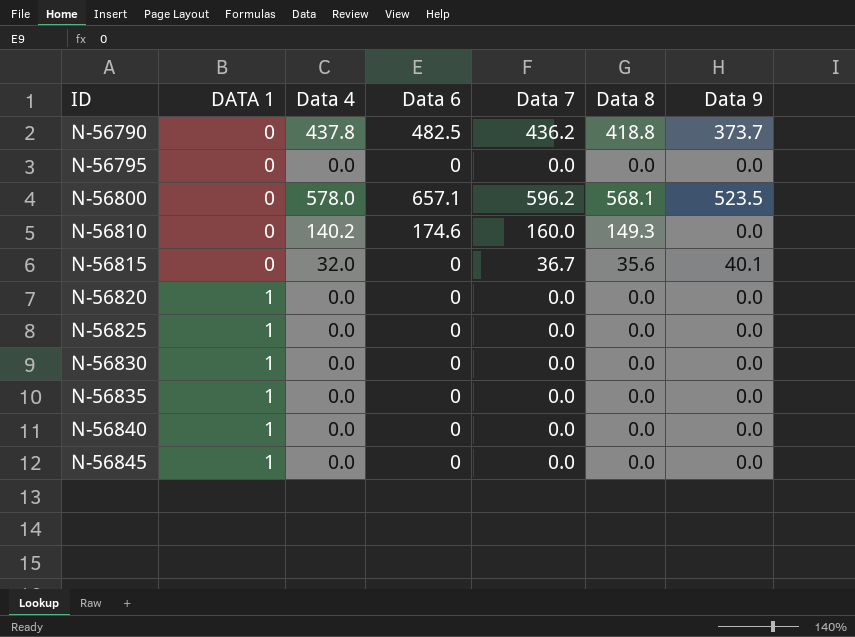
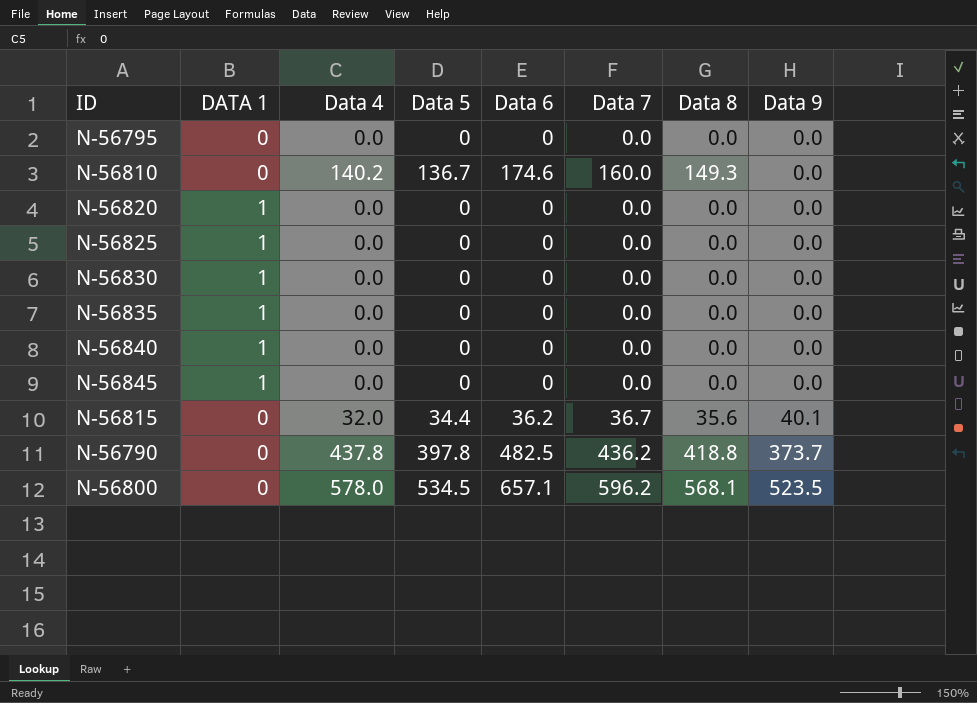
row order: ID ascending -> Data 9 ascending
column Data 5 | position: none -> 4
N-56815 | Data 6: 0 -> 36.2

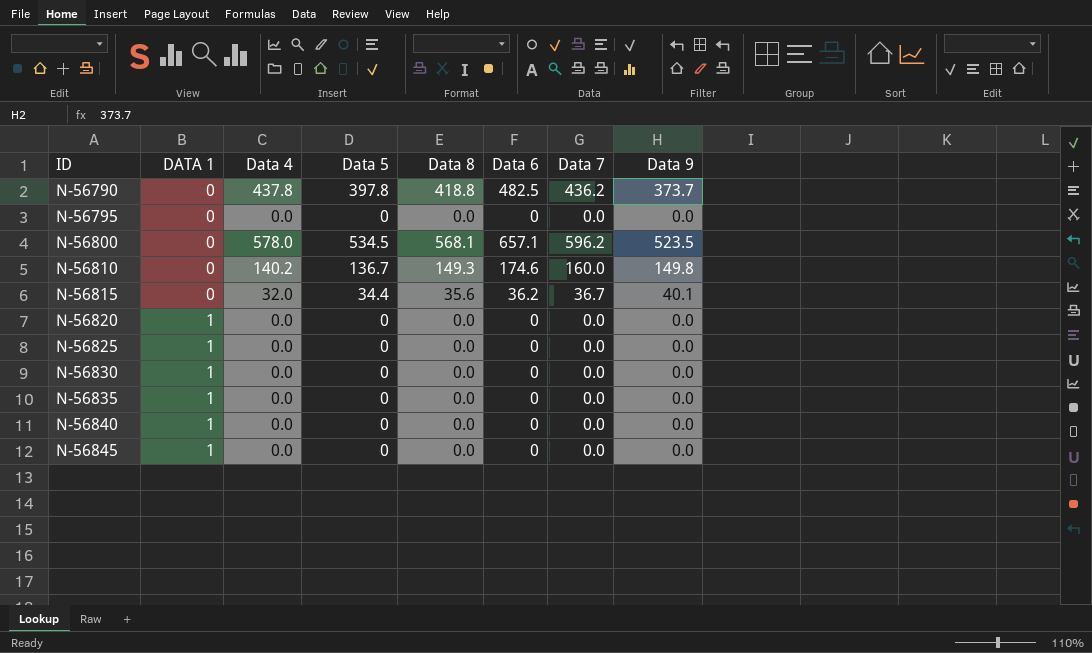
row order: Data 9 ascending -> ID ascending
column Data 8 | position: 7 -> 5
N-56810 | Data 9: 0.0 -> 149.8

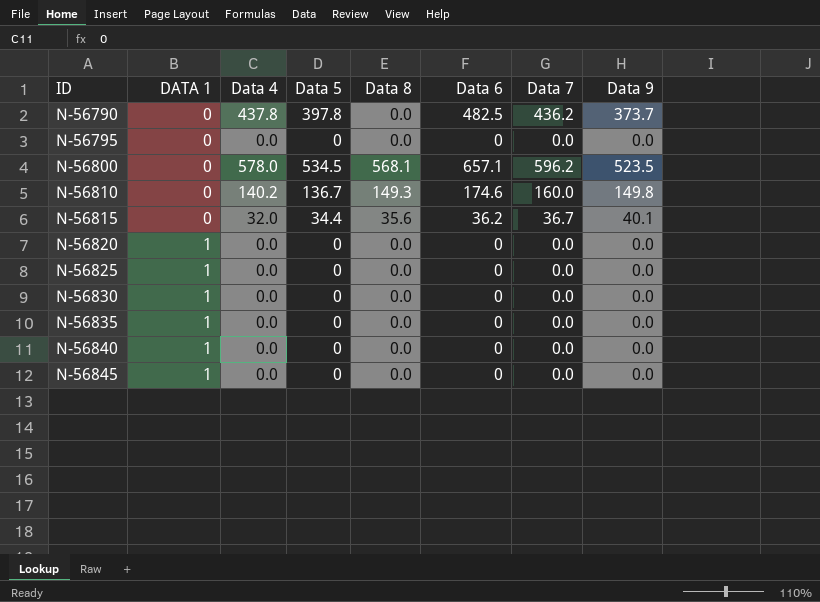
N-56790 | Data 8: 418.8 -> 0.0

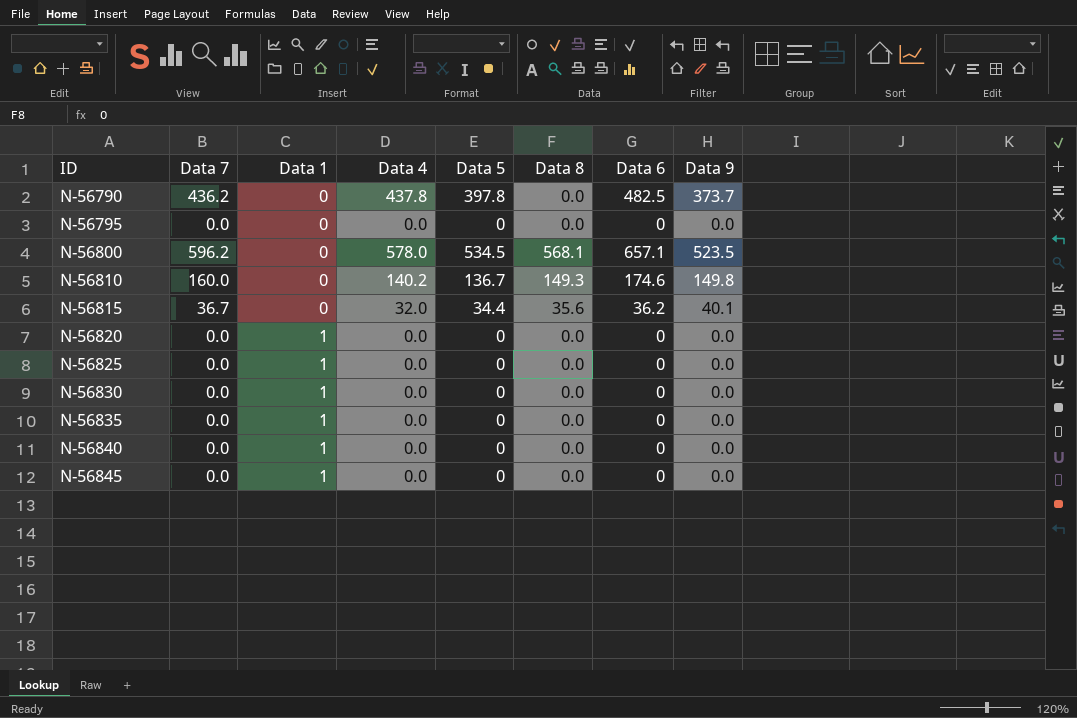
column Data 7 | position: 7 -> 2
column name: DATA 1 -> Data 1

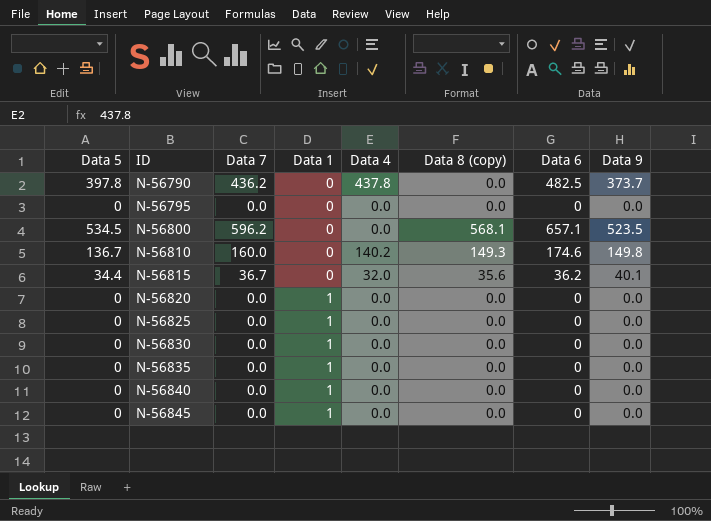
column Data 5 | position: 5 -> 1
column name: Data 8 -> Data 8 (copy)
N-56800 | Data 4: 578.0 -> 0.0

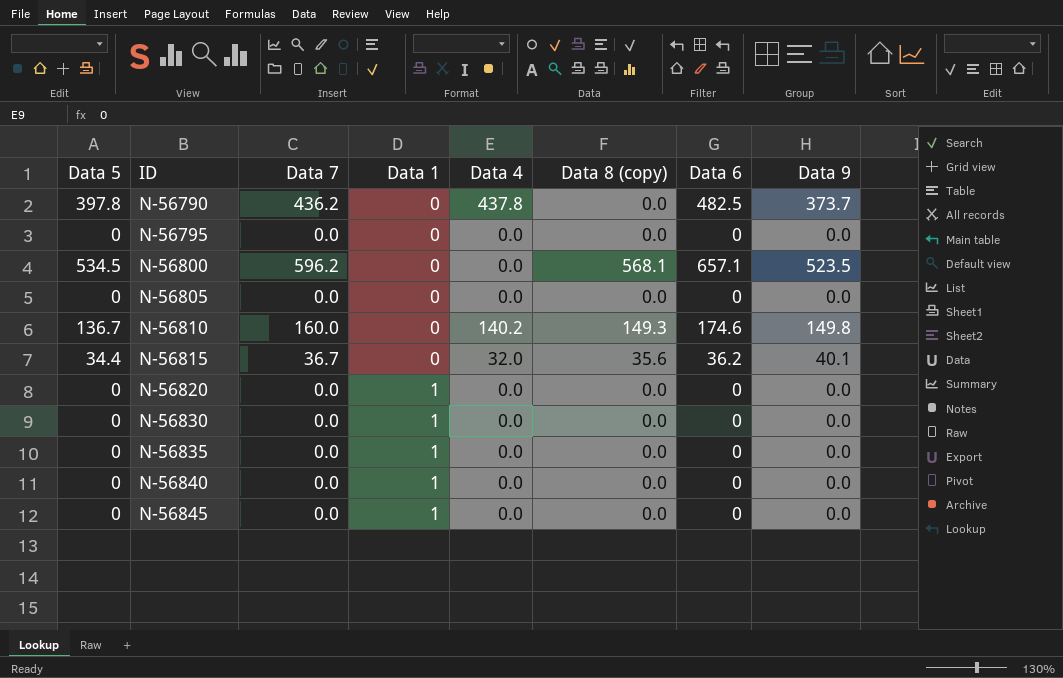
row N-56825: 0 | 0.0 | 1 | 0.0 | 0.0 | 0 | 0.0 -> none
row N-56805: none -> 0 | 0.0 | 0 | 0.0 | 0.0 | 0 | 0.0

